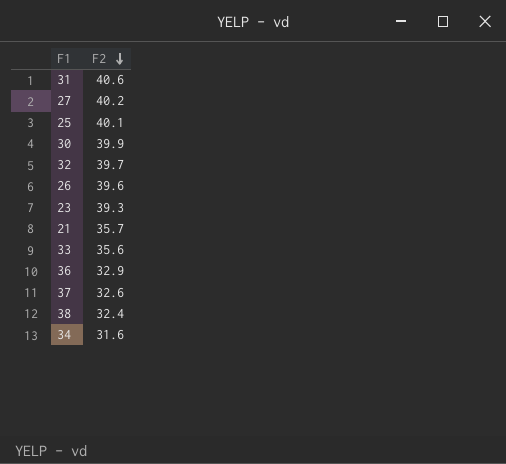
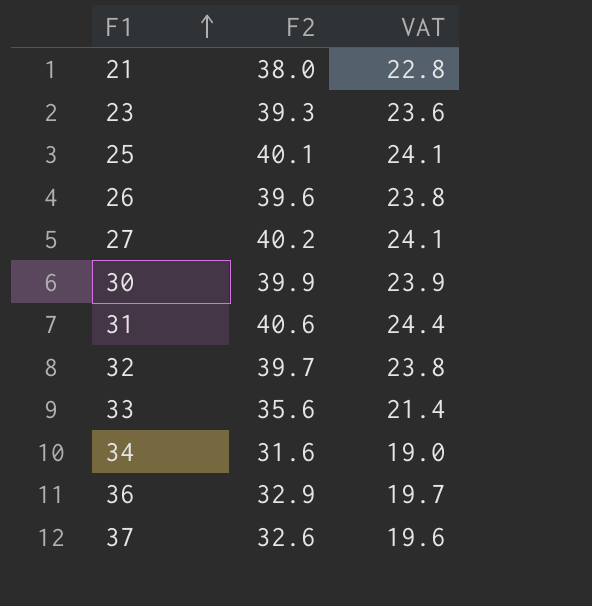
row order: F2 descending -> F1 ascending
column VAT | formula: none -> [F2] * 0.6
row 38: 32.4 -> none
21 | F2: 35.7 -> 38.0

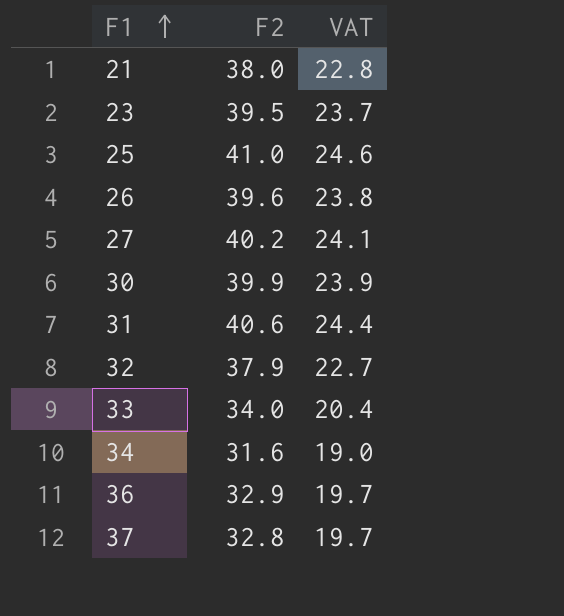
23 | F2: 39.3 -> 39.5
23 | VAT: 23.6 -> 23.7
25 | F2: 40.1 -> 41.0
25 | VAT: 24.1 -> 24.6
32 | F2: 39.7 -> 37.9
32 | VAT: 23.8 -> 22.7
33 | F2: 35.6 -> 34.0
33 | VAT: 21.4 -> 20.4
37 | F2: 32.6 -> 32.8
37 | VAT: 19.6 -> 19.7

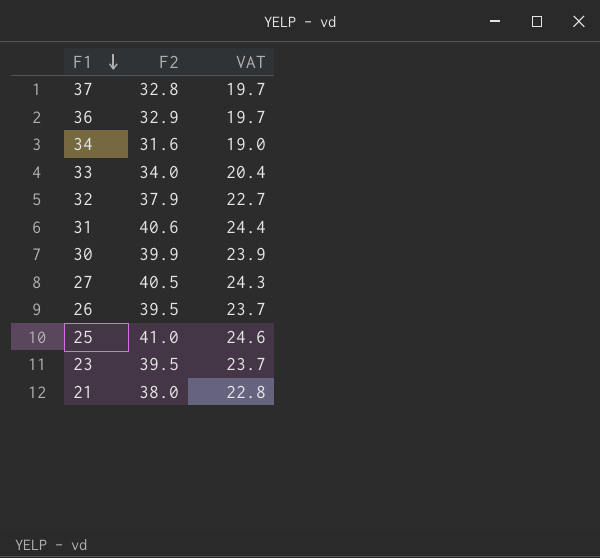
row order: F1 ascending -> F1 descending
27 | F2: 40.2 -> 40.5
27 | VAT: 24.1 -> 24.3
26 | F2: 39.6 -> 39.5
26 | VAT: 23.8 -> 23.7

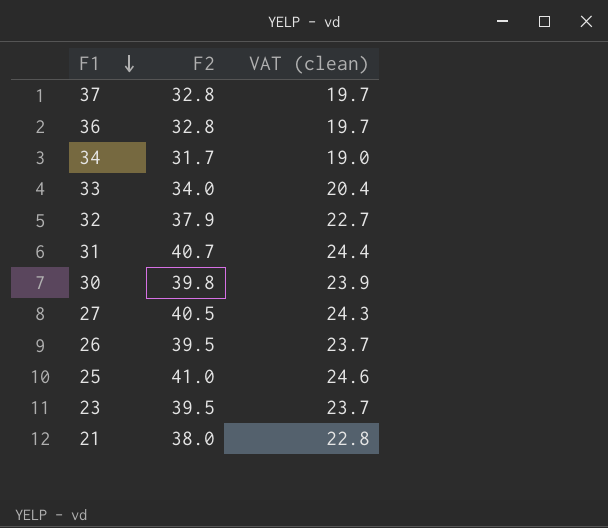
column name: VAT -> VAT (clean)
36 | F2: 32.9 -> 32.8
34 | F2: 31.6 -> 31.7
31 | F2: 40.6 -> 40.7
30 | F2: 39.9 -> 39.8

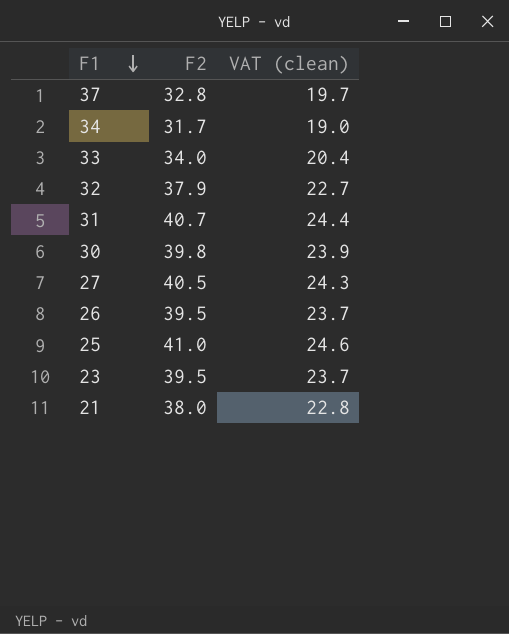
row 36: 32.8 | 19.7 -> none

